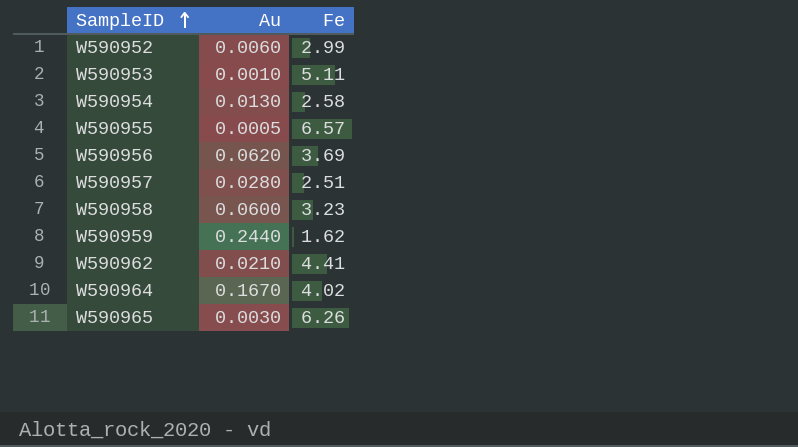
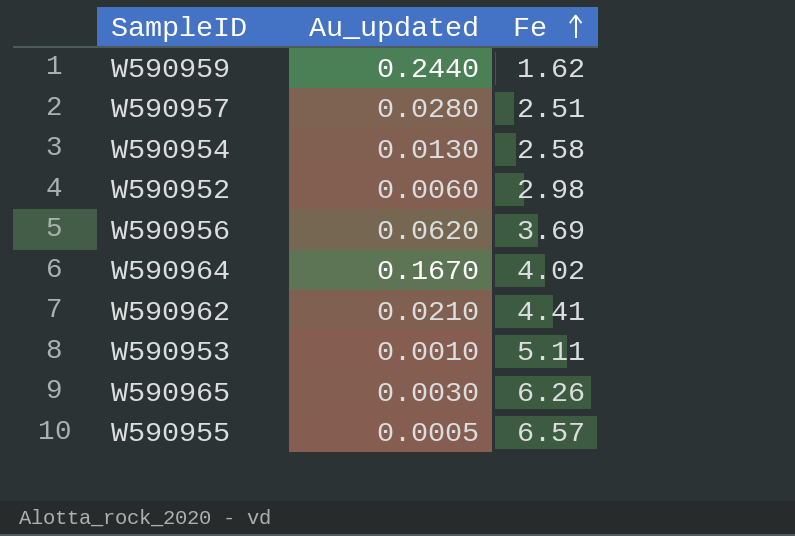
row order: SampleID ascending -> Fe ascending
column name: Au -> Au_updated
row W590958: 0.0600 | 3.23 -> none
W590952 | Fe: 2.99 -> 2.98

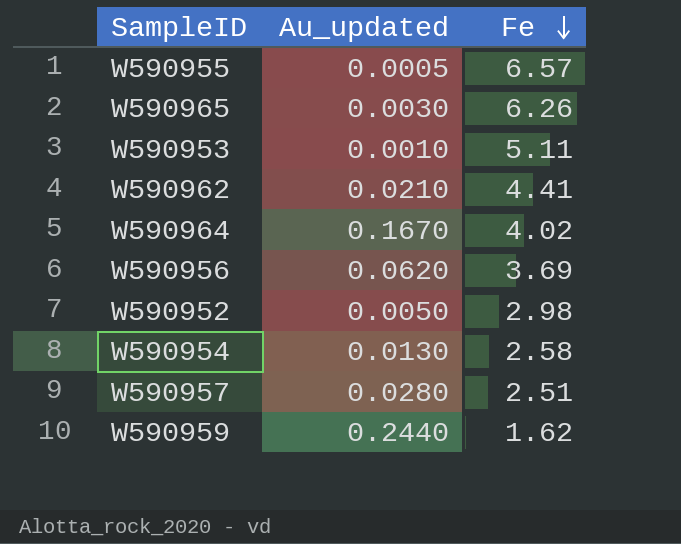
row order: Fe ascending -> Fe descending
W590952 | Au_updated: 0.0060 -> 0.0050

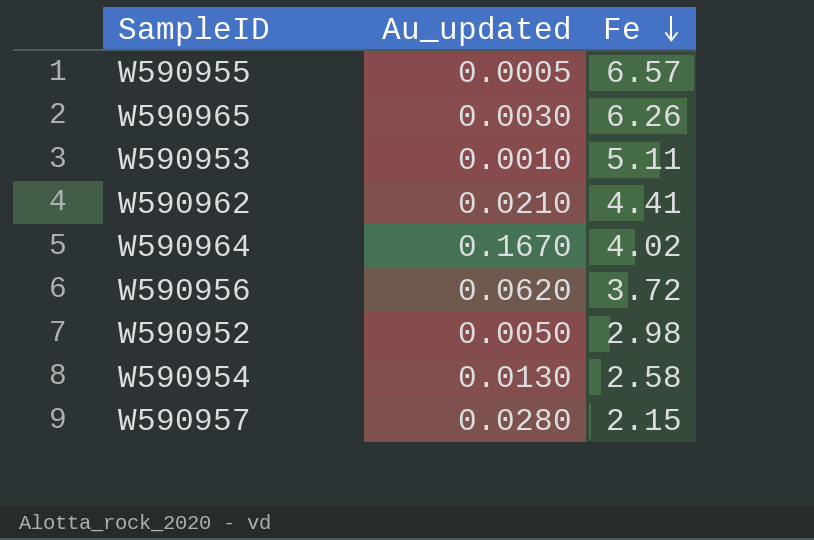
row W590959: 0.2440 | 1.62 -> none
W590956 | Fe: 3.69 -> 3.72
W590957 | Fe: 2.51 -> 2.15

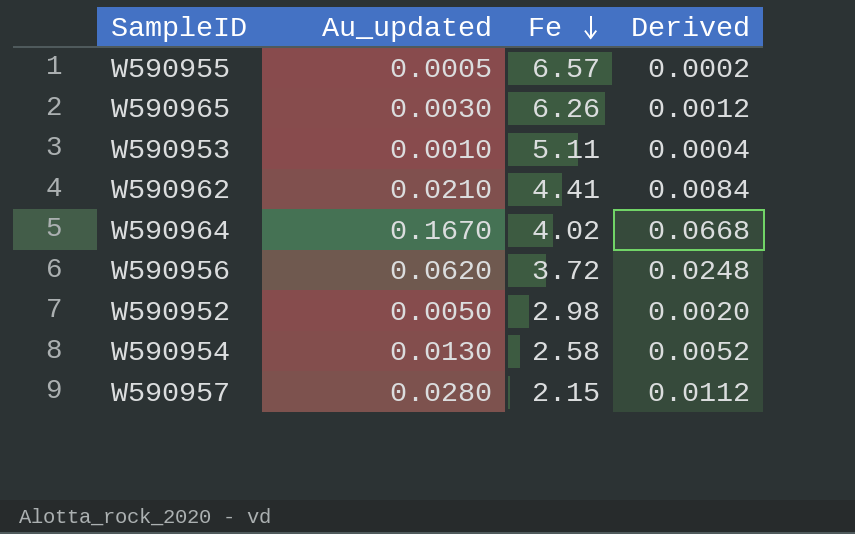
column Derived | formula: none -> [Au_updated] * 0.4

